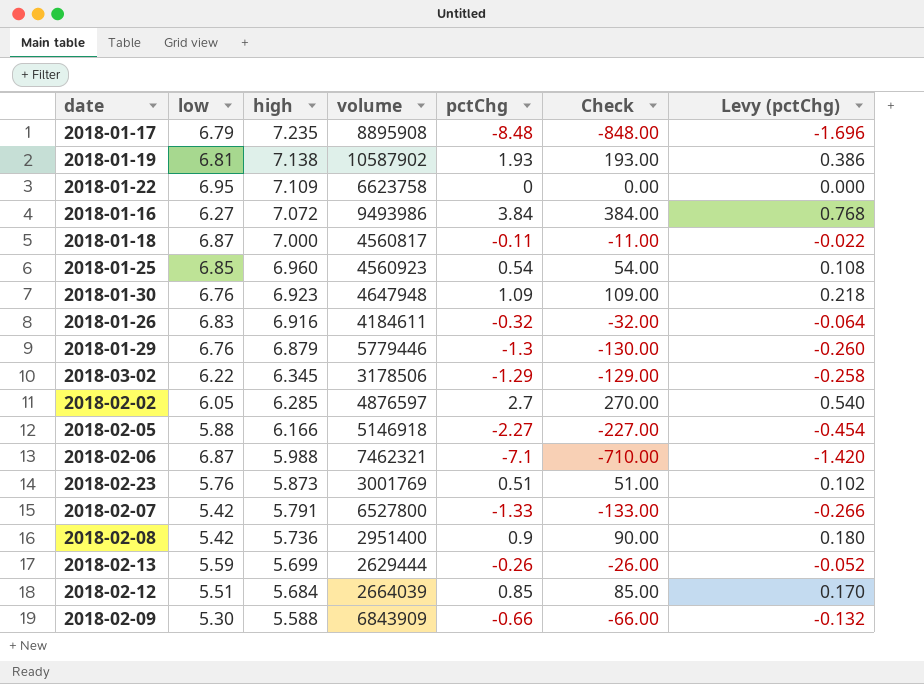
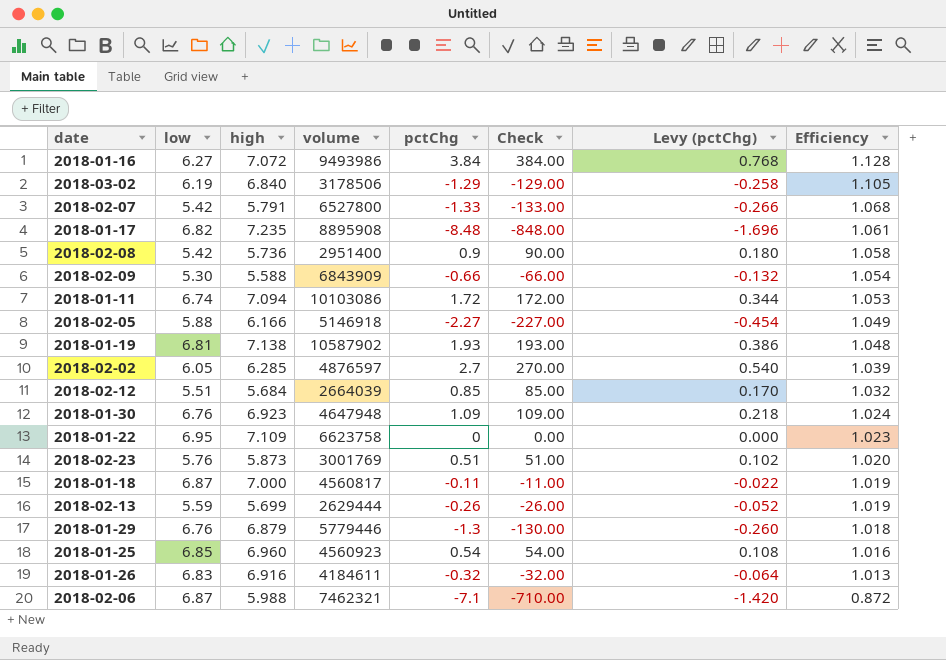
row order: high descending -> Efficiency descending
column Efficiency | formula: none -> [high] / [low]
2018-03-02 | low: 6.22 -> 6.19
2018-03-02 | high: 6.345 -> 6.840
2018-01-17 | low: 6.79 -> 6.82
row 2018-01-11: none -> 6.74 | 7.094 | 10103086 | 1.72 | 172.00 | 0.344 | 1.053

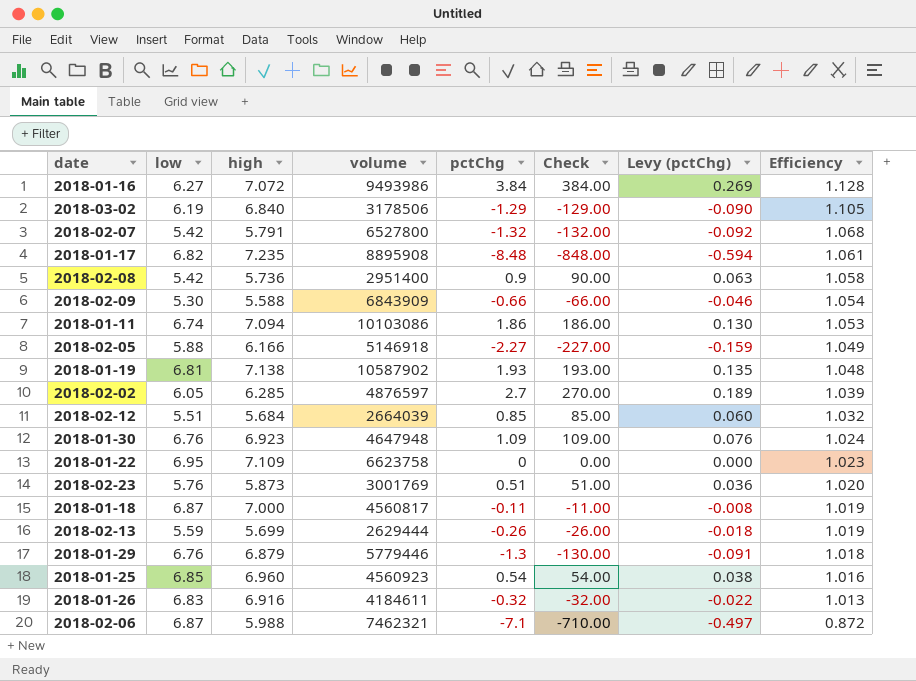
column Levy (pctChg) | formula: [pctChg] * 0.2 -> [pctChg] * 0.07
2018-02-07 | pctChg: -1.33 -> -1.32
2018-02-07 | Check: -133.00 -> -132.00
2018-01-11 | pctChg: 1.72 -> 1.86
2018-01-11 | Check: 172.00 -> 186.00

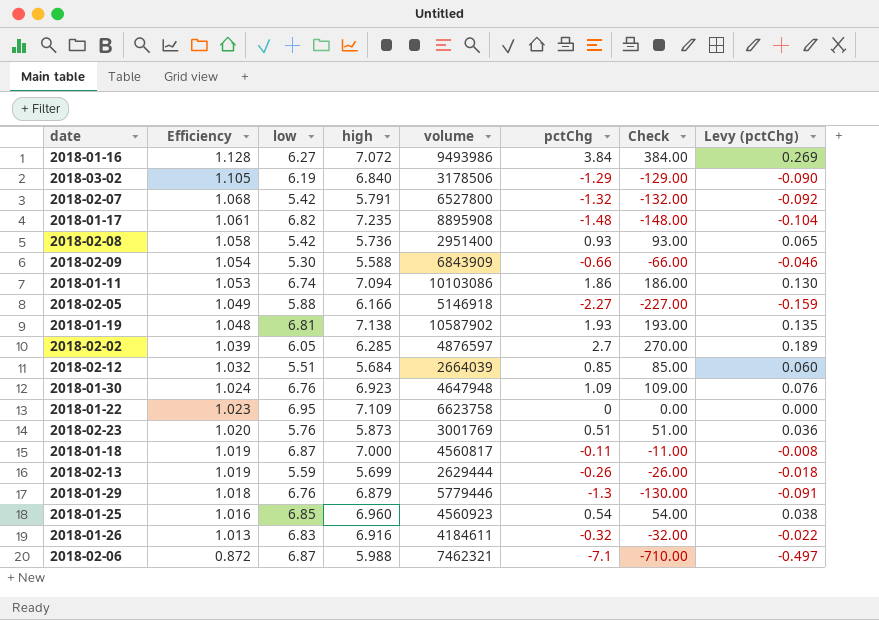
column Efficiency | position: 8 -> 2
2018-01-17 | pctChg: -8.48 -> -1.48
2018-01-17 | Check: -848.00 -> -148.00
2018-01-17 | Levy (pctChg): -0.594 -> -0.104
2018-02-08 | pctChg: 0.9 -> 0.93
2018-02-08 | Check: 90.00 -> 93.00
2018-02-08 | Levy (pctChg): 0.063 -> 0.065

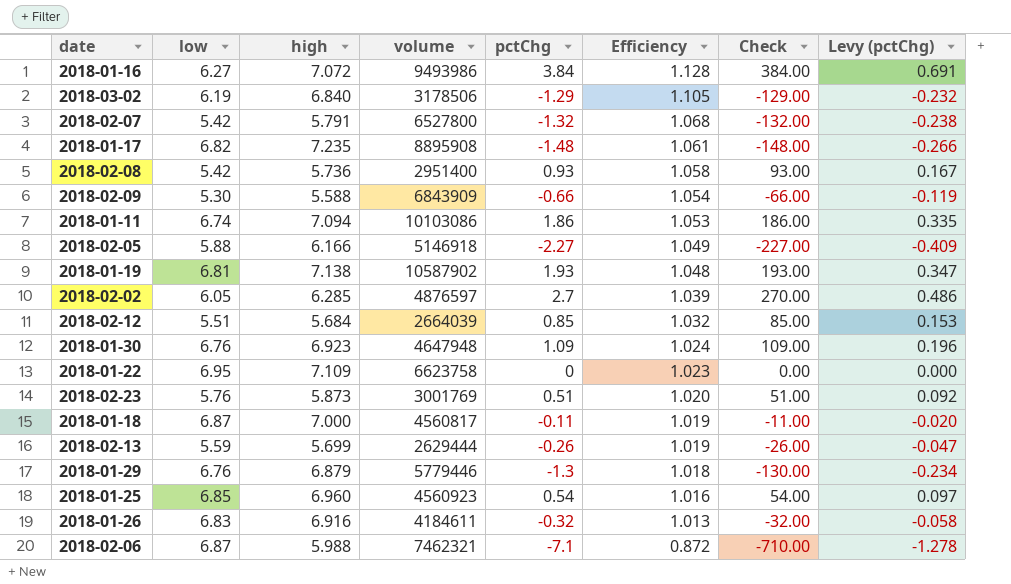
column Efficiency | position: 2 -> 6
column Levy (pctChg) | formula: [pctChg] * 0.07 -> [pctChg] * 0.18

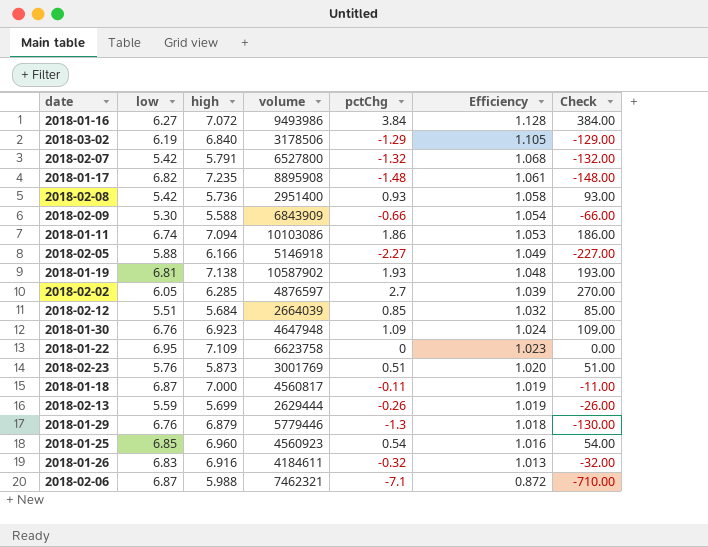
column Levy (pctChg) | formula: [pctChg] * 0.18 -> none

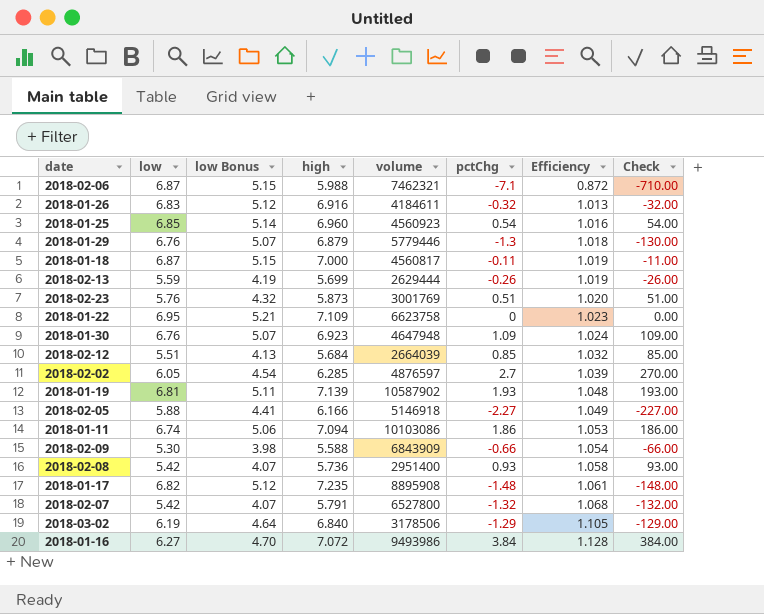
row order: Efficiency descending -> Efficiency ascending
column low Bonus | formula: none -> [low] * 0.75
2018-01-19 | high: 7.138 -> 7.139

